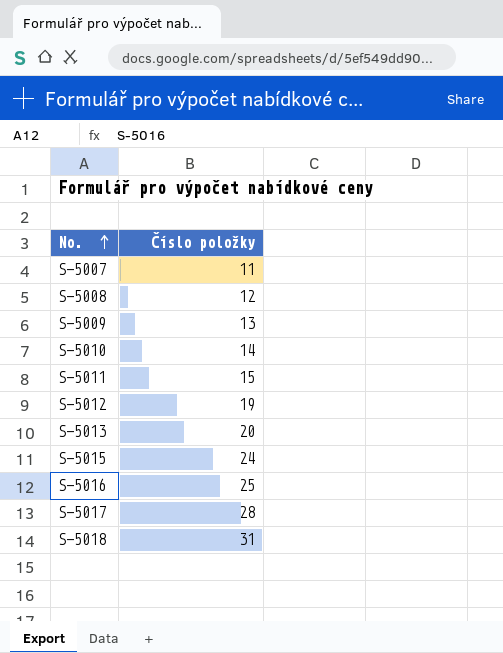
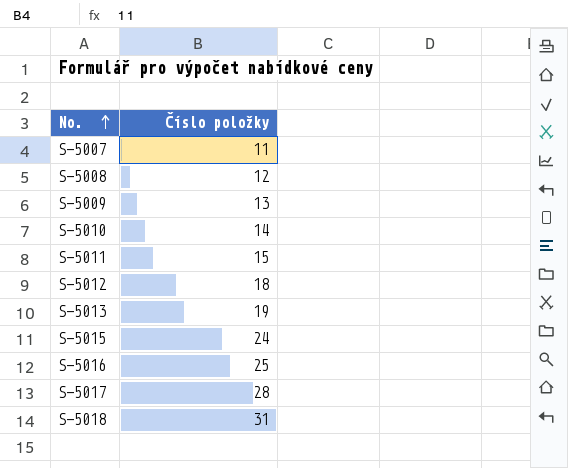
S-5012 | Číslo položky: 19 -> 18
S-5013 | Číslo položky: 20 -> 19

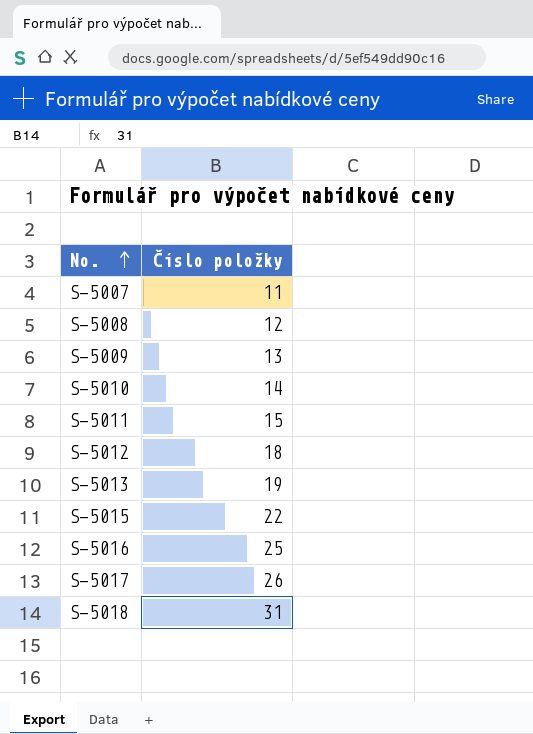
S-5015 | Číslo položky: 24 -> 22
S-5017 | Číslo položky: 28 -> 26

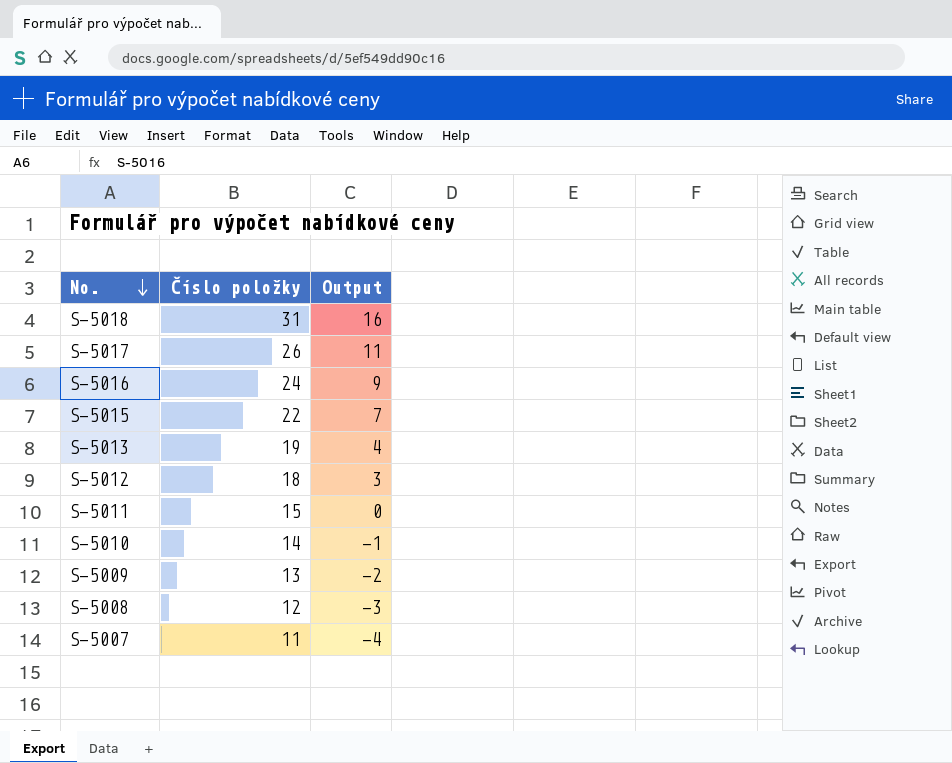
row order: No. ascending -> No. descending
column Output | formula: none -> [Číslo položky] - 15
S-5016 | Číslo položky: 25 -> 24

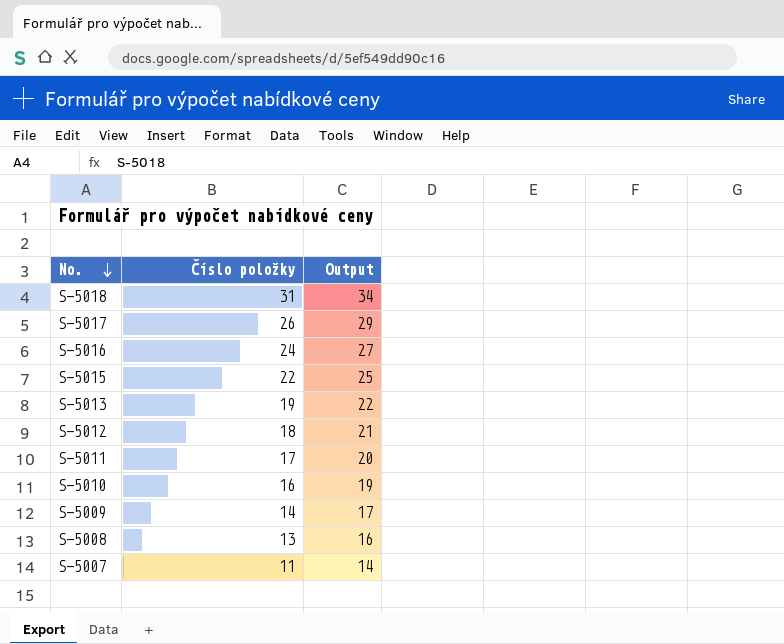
column Output | formula: [Číslo položky] - 15 -> [Číslo položky] + 3
S-5011 | Číslo položky: 15 -> 17
S-5010 | Číslo položky: 14 -> 16
S-5009 | Číslo položky: 13 -> 14
S-5008 | Číslo položky: 12 -> 13

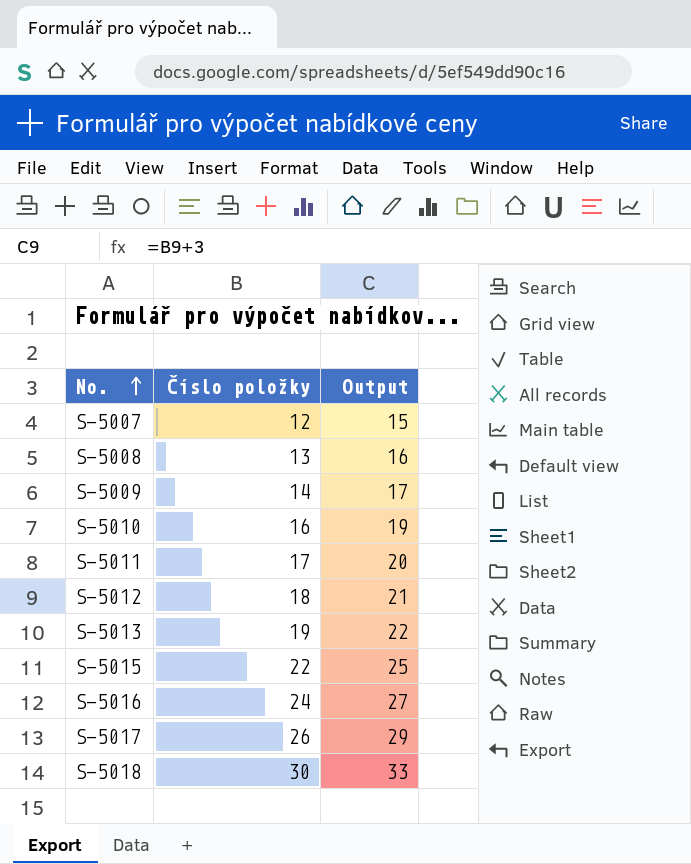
row order: No. descending -> No. ascending
S-5007 | Číslo položky: 11 -> 12
S-5007 | Output: 14 -> 15
S-5018 | Číslo položky: 31 -> 30
S-5018 | Output: 34 -> 33

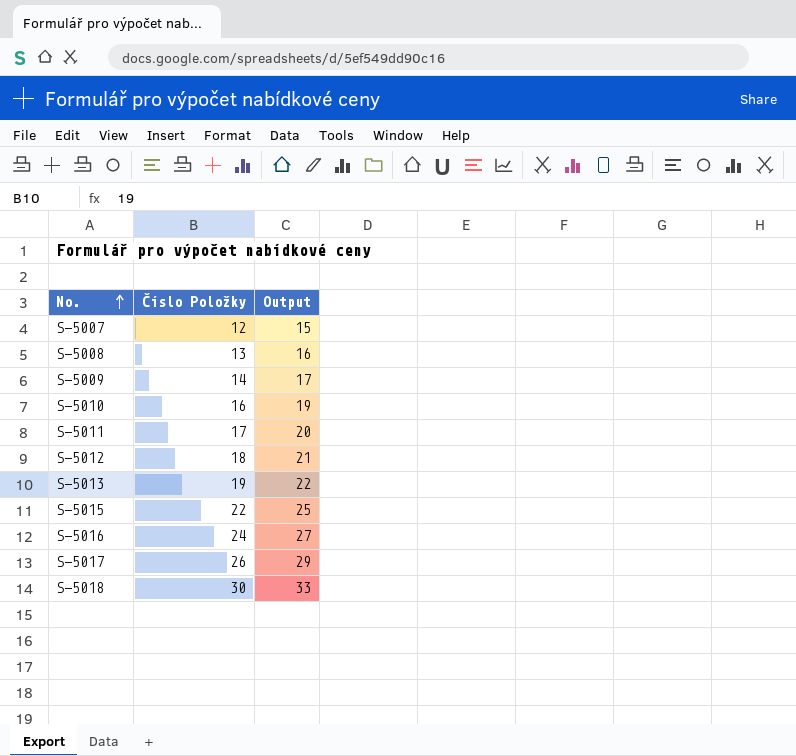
column name: Číslo položky -> Číslo Položky

